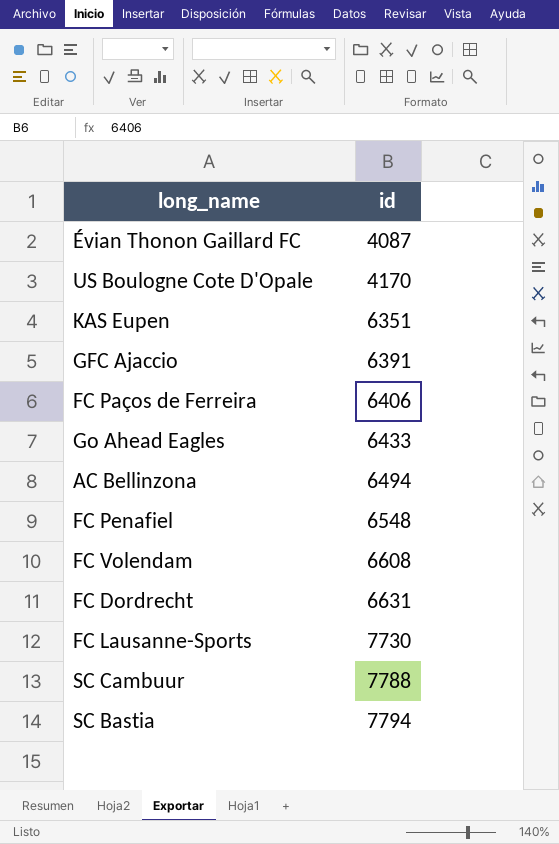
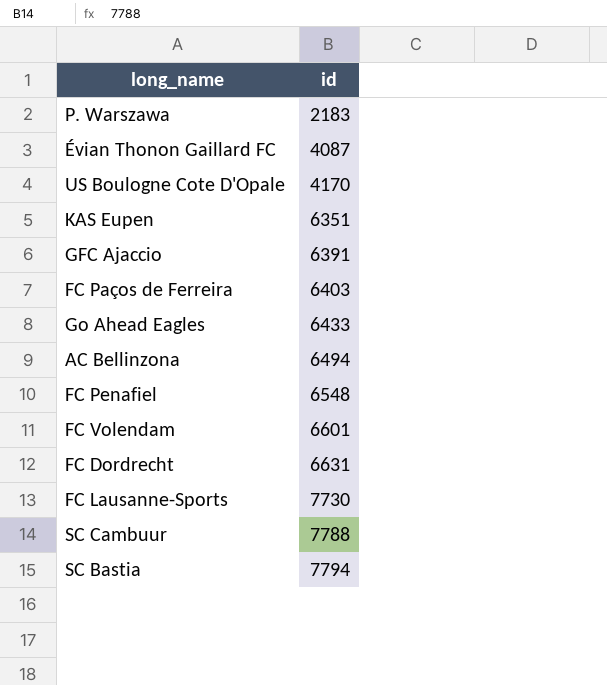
row P. Warszawa: none -> 2183
FC Paços de Ferreira | id: 6406 -> 6403
FC Volendam | id: 6608 -> 6601

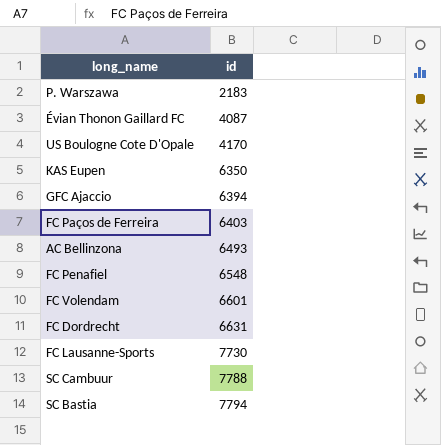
row Go Ahead Eagles: 6433 -> none
KAS Eupen | id: 6351 -> 6350
GFC Ajaccio | id: 6391 -> 6394
AC Bellinzona | id: 6494 -> 6493

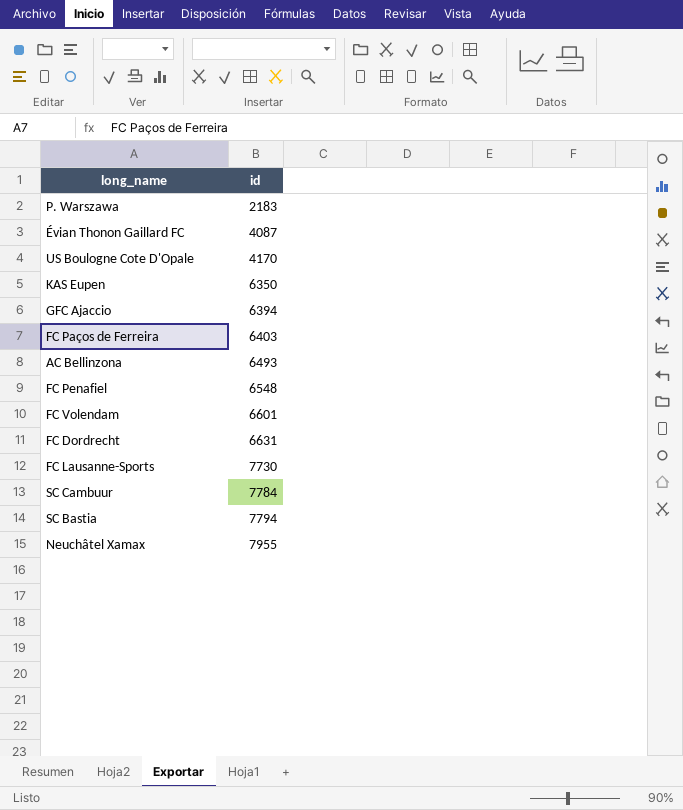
SC Cambuur | id: 7788 -> 7784
row Neuchâtel Xamax: none -> 7955

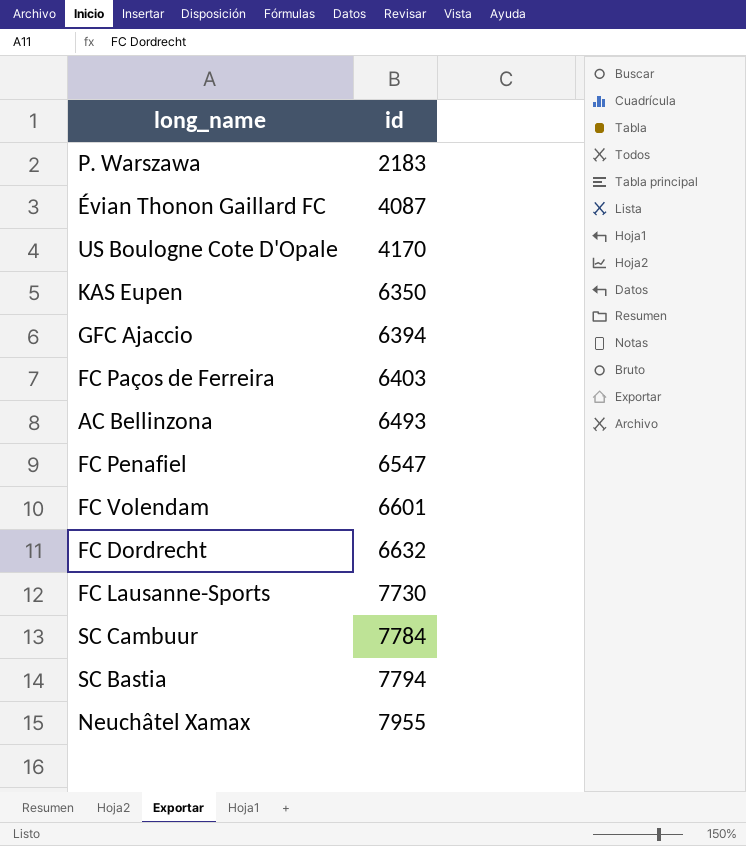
FC Penafiel | id: 6548 -> 6547
FC Dordrecht | id: 6631 -> 6632

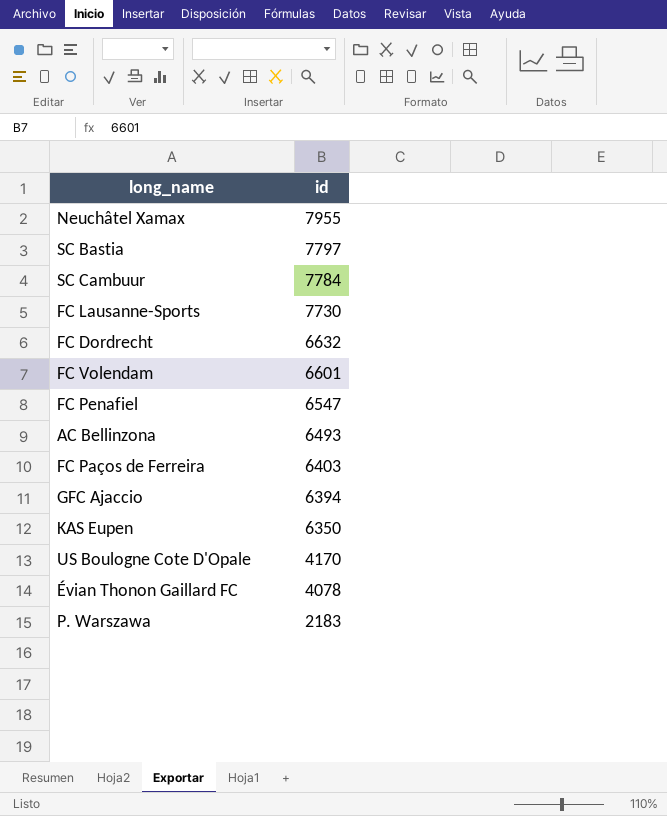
row order: id ascending -> id descending
SC Bastia | id: 7794 -> 7797
Évian Thonon Gaillard FC | id: 4087 -> 4078

